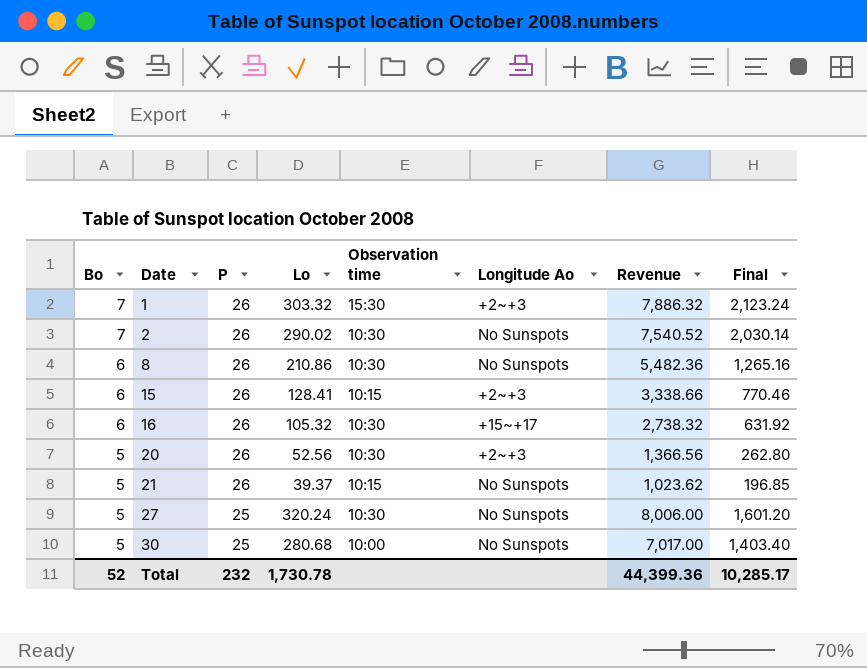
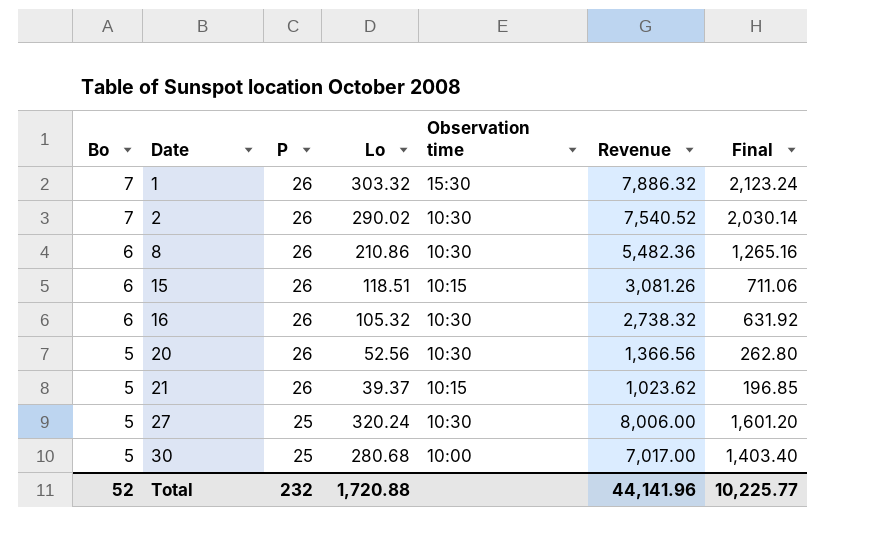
column Longitude Ao | position: 6 -> none
15 | Lo: 128.41 -> 118.51
15 | Revenue: 3,338.66 -> 3,081.26
15 | Final: 770.46 -> 711.06
Total | Lo: 1,730.78 -> 1,720.88
Total | Revenue: 44,399.36 -> 44,141.96
Total | Final: 10,285.17 -> 10,225.77

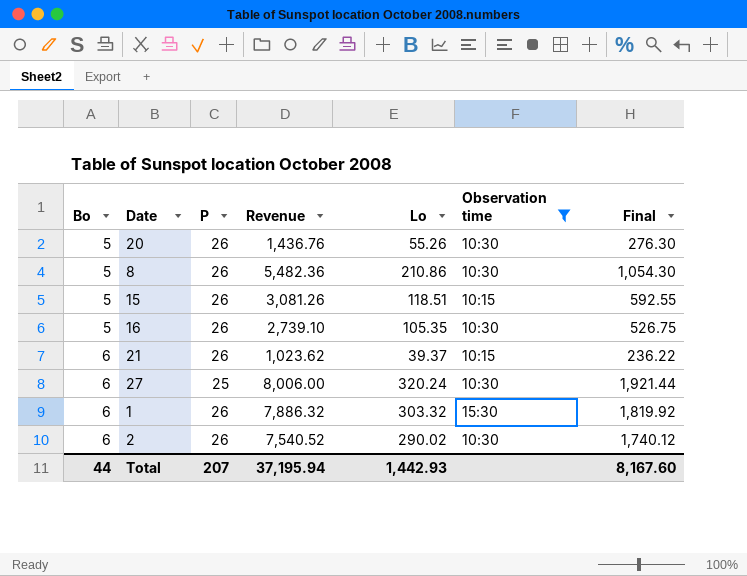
filter: none -> Observation time != 10:00
row order: Bo descending -> Bo ascending
column Revenue | position: 6 -> 4
20 | Revenue: 1,366.56 -> 1,436.76
20 | Lo: 52.56 -> 55.26
20 | Final: 262.80 -> 276.30
8 | Bo: 6 -> 5
8 | Final: 1,265.16 -> 1,054.30
15 | Bo: 6 -> 5
15 | Final: 711.06 -> 592.55
16 | Bo: 6 -> 5
16 | Revenue: 2,738.32 -> 2,739.10
16 | Lo: 105.32 -> 105.35
16 | Final: 631.92 -> 526.75
21 | Bo: 5 -> 6
21 | Final: 196.85 -> 236.22
27 | Bo: 5 -> 6
27 | Final: 1,601.20 -> 1,921.44
1 | Bo: 7 -> 6
1 | Final: 2,123.24 -> 1,819.92
2 | Bo: 7 -> 6
2 | Final: 2,030.14 -> 1,740.12
Total | Bo: 52 -> 44
Total | P: 232 -> 207
Total | Revenue: 44,141.96 -> 37,195.94
Total | Lo: 1,720.88 -> 1,442.93
Total | Final: 10,225.77 -> 8,167.60

